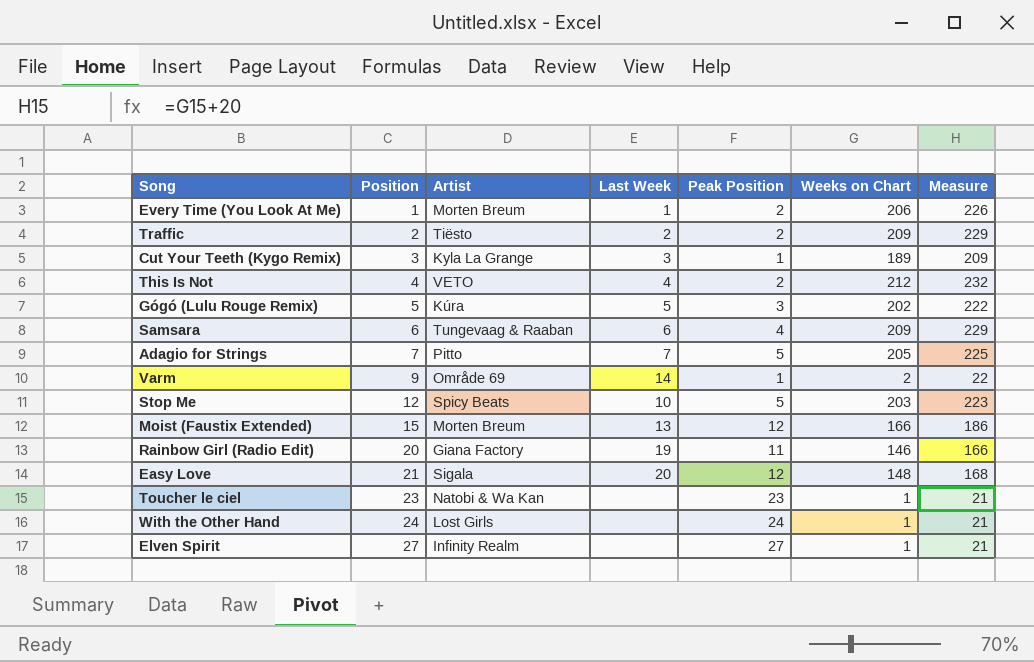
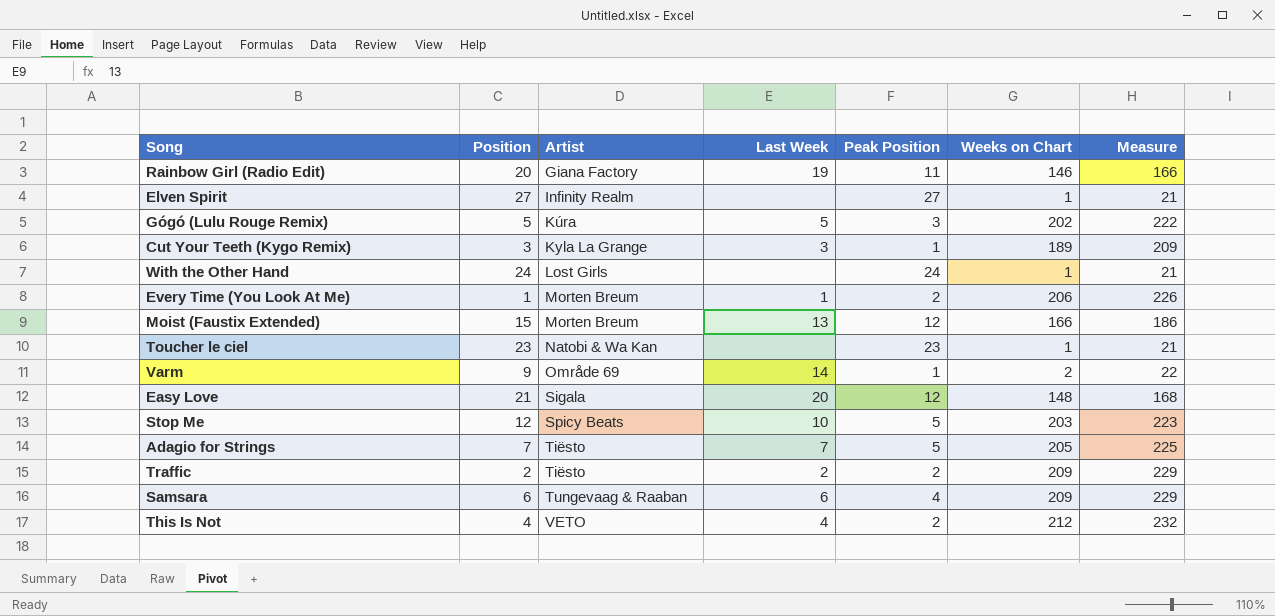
row order: Position ascending -> Artist ascending
Adagio for Strings | Artist: Pitto -> Tiësto

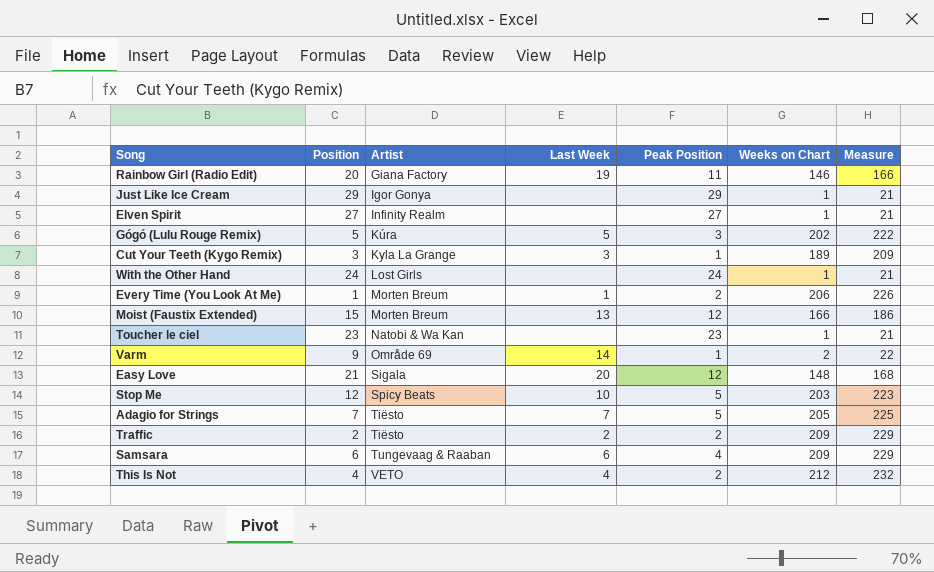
row Just Like Ice Cream: none -> 29 | Igor Gonya | none | 29 | 1 | 21

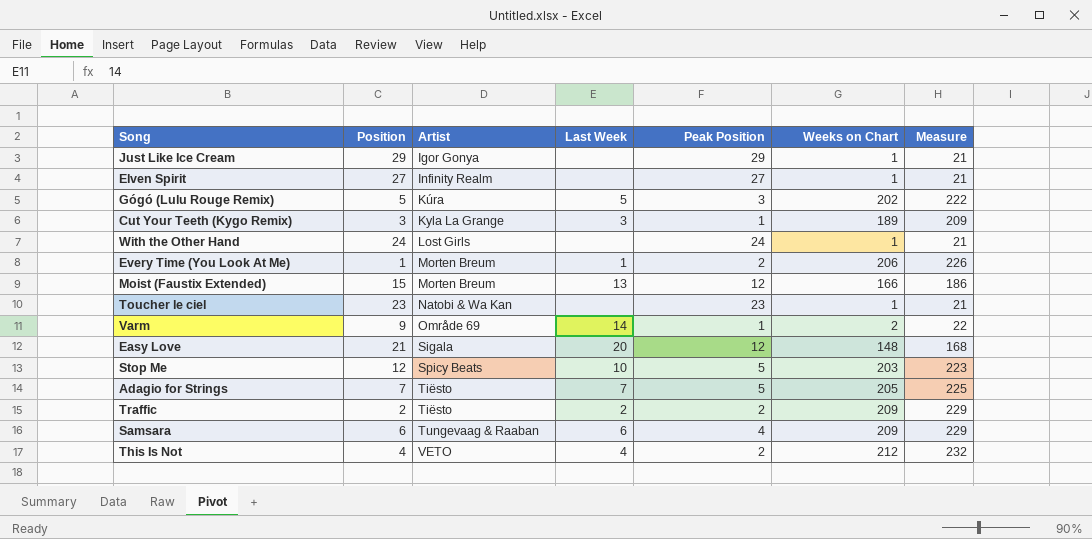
row Rainbow Girl (Radio Edit): 20 | Giana Factory | 19 | 11 | 146 | 166 -> none

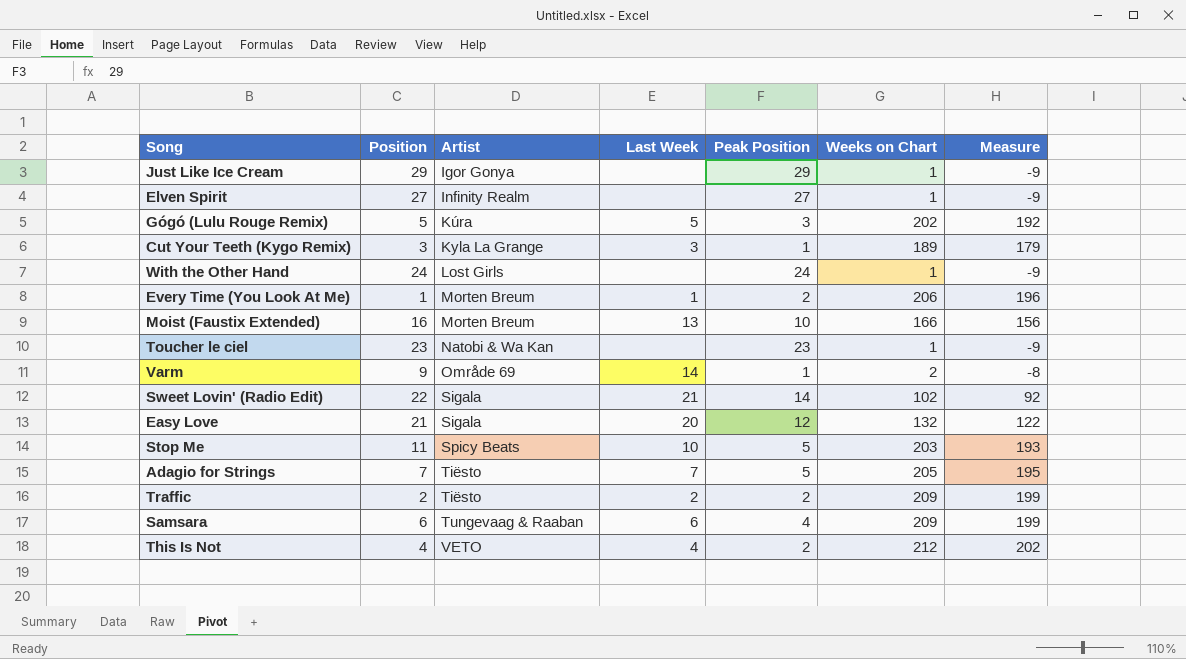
column Measure | formula: [Weeks on Chart] + 20 -> [Weeks on Chart] - 10
Moist (Faustix Extended) | Position: 15 -> 16
Moist (Faustix Extended) | Peak Position: 12 -> 10
row Sweet Lovin' (Radio Edit): none -> 22 | Sigala | 21 | 14 | 102 | 92
Easy Love | Weeks on Chart: 148 -> 132
Stop Me | Position: 12 -> 11

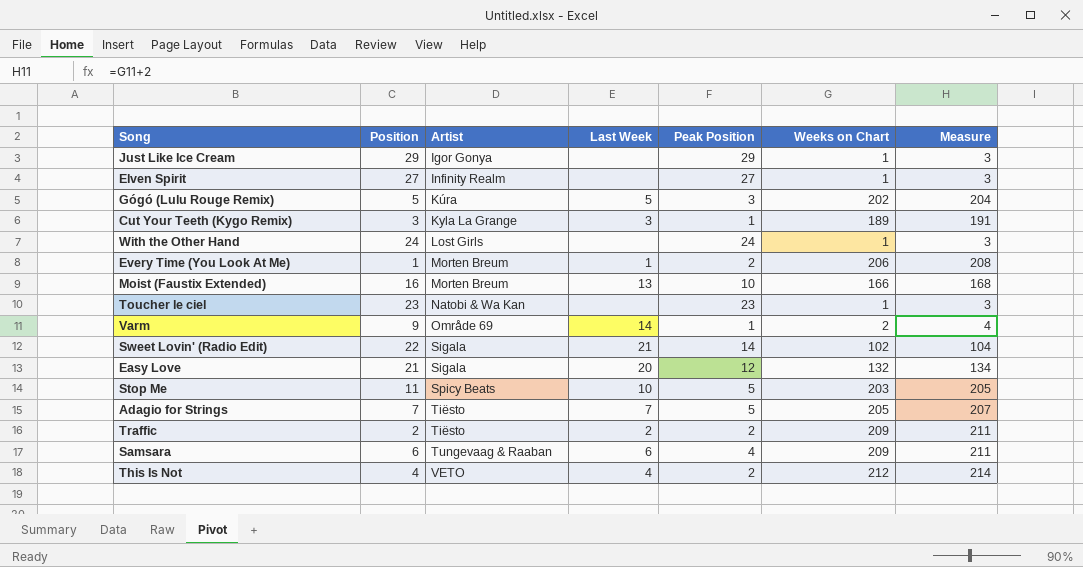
column Measure | formula: [Weeks on Chart] - 10 -> [Weeks on Chart] + 2

